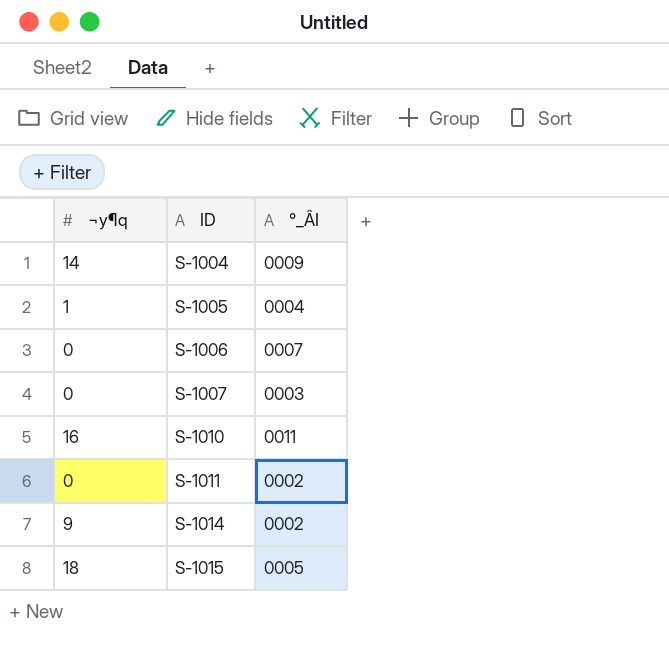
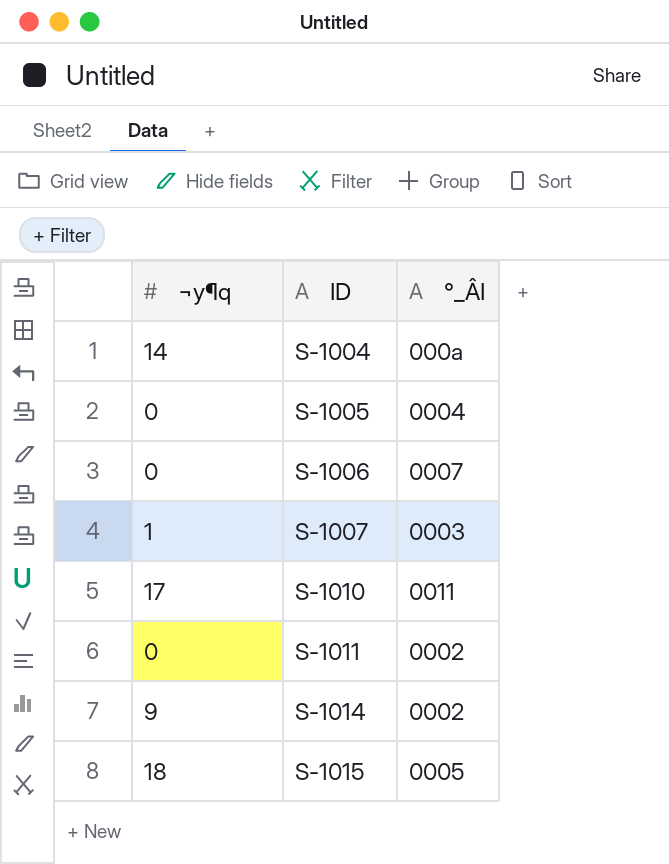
S-1004 | °_ÂI: 0009 -> 000a
S-1005 | ¬y¶q: 1 -> 0
S-1007 | ¬y¶q: 0 -> 1
S-1010 | ¬y¶q: 16 -> 17

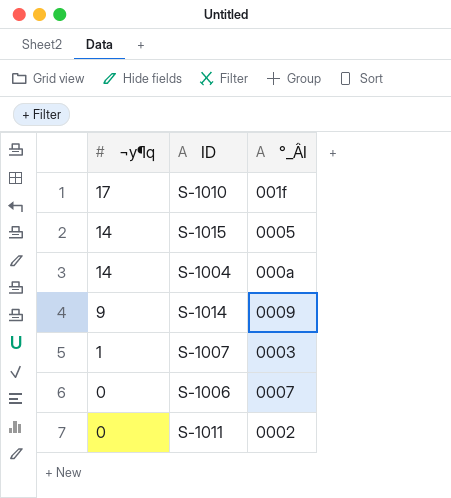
row order: ID ascending -> ¬y¶q descending
row S-1005: 0 | 0004 -> none
S-1010 | °_ÂI: 0011 -> 001f
S-1015 | ¬y¶q: 18 -> 14
S-1014 | °_ÂI: 0002 -> 0009

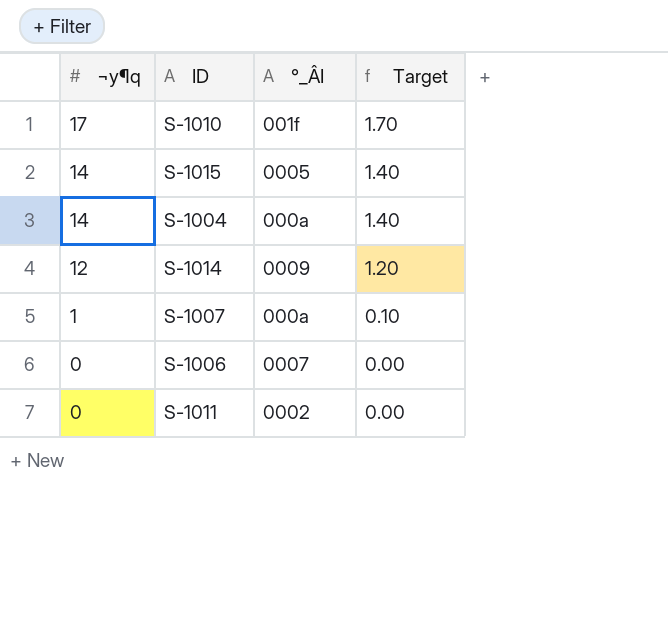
column Target | formula: none -> [¬y¶q] * 0.1
S-1014 | ¬y¶q: 9 -> 12
S-1007 | °_ÂI: 0003 -> 000a

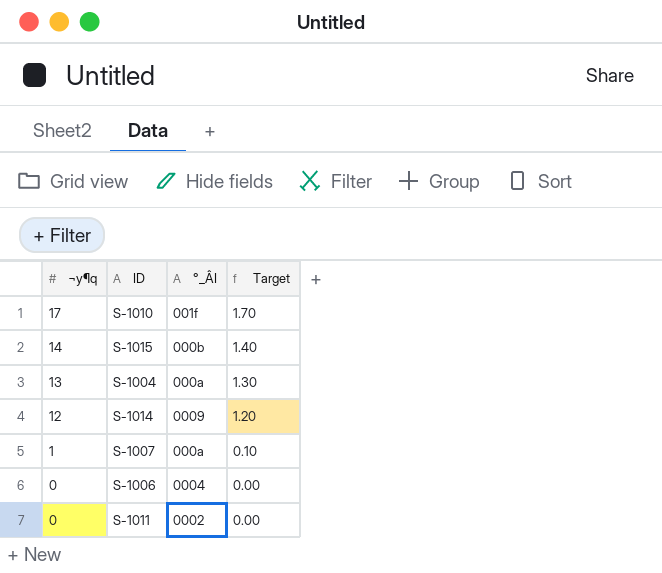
S-1015 | °_ÂI: 0005 -> 000b
S-1004 | ¬y¶q: 14 -> 13
S-1004 | Target: 1.40 -> 1.30
S-1006 | °_ÂI: 0007 -> 0004

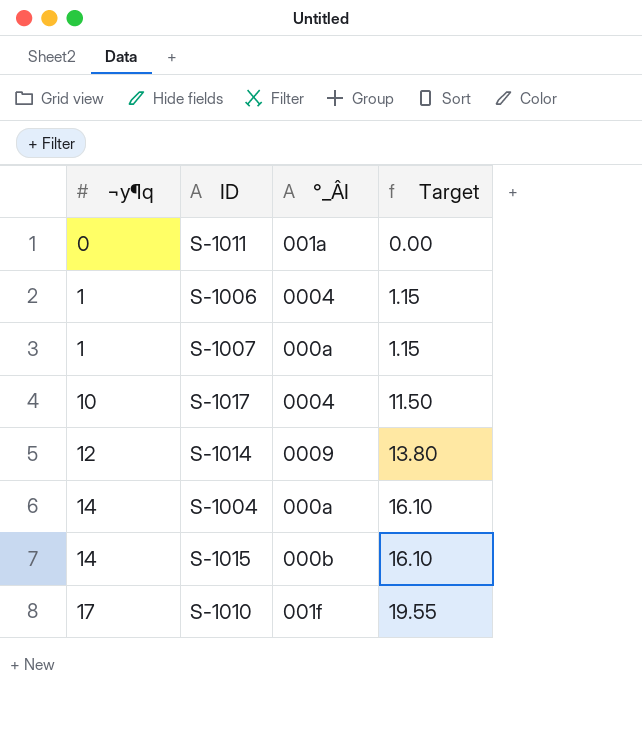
row order: ¬y¶q descending -> ¬y¶q ascending
column Target | formula: [¬y¶q] * 0.1 -> [¬y¶q] * 1.15
S-1011 | °_ÂI: 0002 -> 001a
S-1006 | ¬y¶q: 0 -> 1
row S-1017: none -> 10 | 0004 | 11.50
S-1004 | ¬y¶q: 13 -> 14

